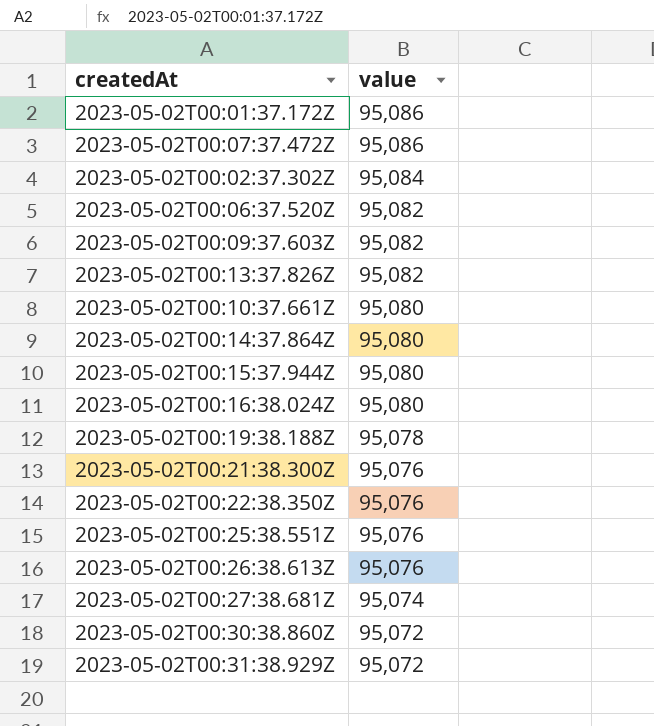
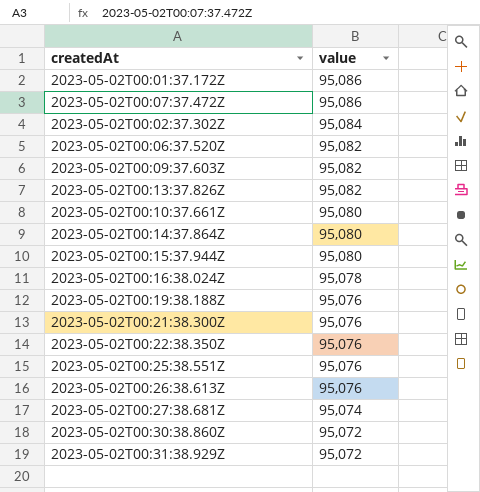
2023-05-02T00:16:38.024Z | value: 95,080 -> 95,078
2023-05-02T00:19:38.188Z | value: 95,078 -> 95,076

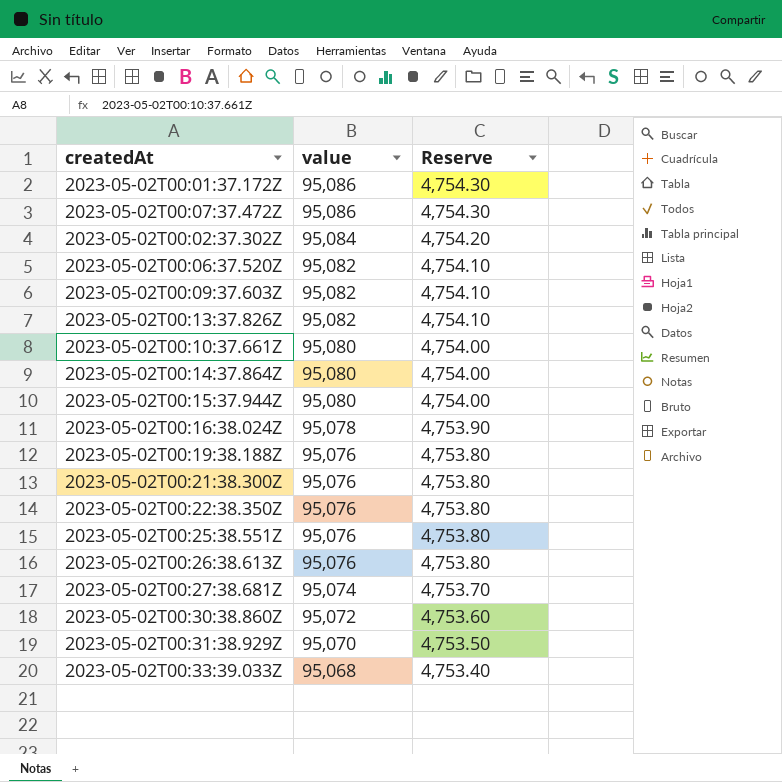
column Reserve | formula: none -> [value] * 0.05
2023-05-02T00:31:38.929Z | value: 95,072 -> 95,070
row 2023-05-02T00:33:39.033Z: none -> 95,068 | 4,753.40

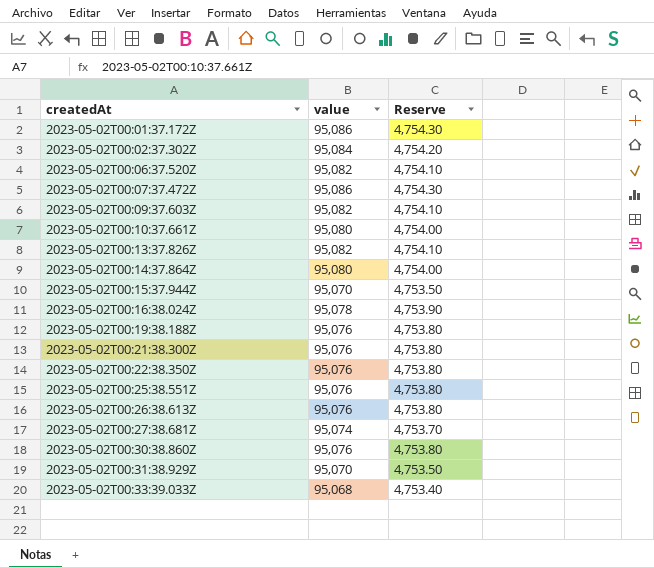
row order: value descending -> createdAt ascending
2023-05-02T00:15:37.944Z | value: 95,080 -> 95,070
2023-05-02T00:15:37.944Z | Reserve: 4,754.00 -> 4,753.50
2023-05-02T00:30:38.860Z | value: 95,072 -> 95,076
2023-05-02T00:30:38.860Z | Reserve: 4,753.60 -> 4,753.80

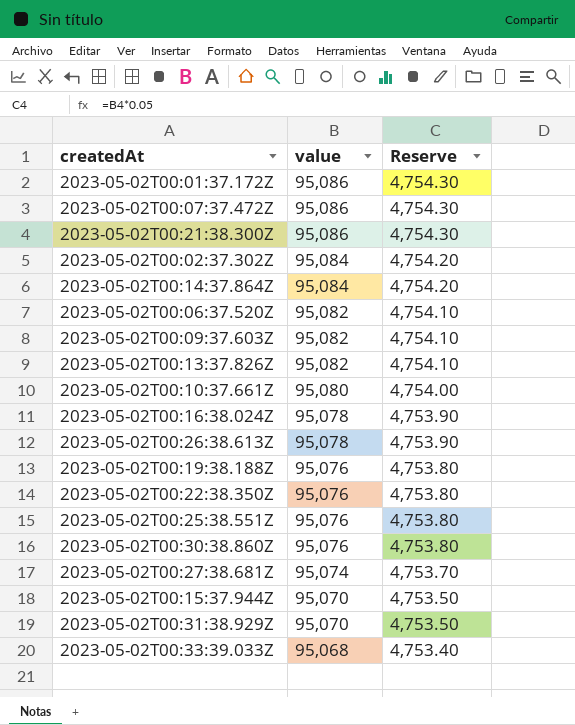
row order: createdAt ascending -> value descending
2023-05-02T00:21:38.300Z | value: 95,076 -> 95,086
2023-05-02T00:21:38.300Z | Reserve: 4,753.80 -> 4,754.30
2023-05-02T00:14:37.864Z | value: 95,080 -> 95,084
2023-05-02T00:14:37.864Z | Reserve: 4,754.00 -> 4,754.20
2023-05-02T00:26:38.613Z | value: 95,076 -> 95,078
2023-05-02T00:26:38.613Z | Reserve: 4,753.80 -> 4,753.90

